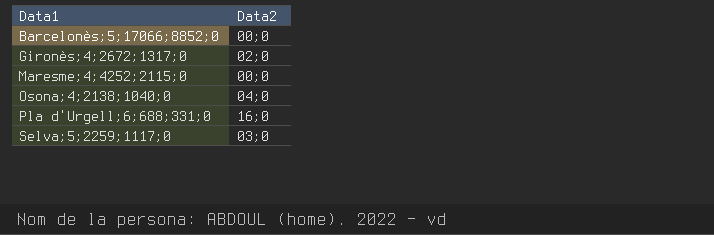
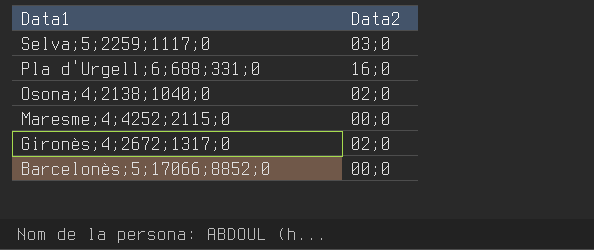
row order: Data1 ascending -> Data1 descending
Osona;4;2138;1040;0 | Data2: 04;0 -> 02;0

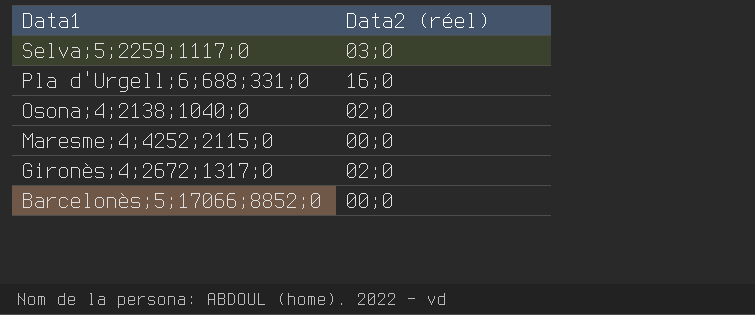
column name: Data2 -> Data2 (réel)

